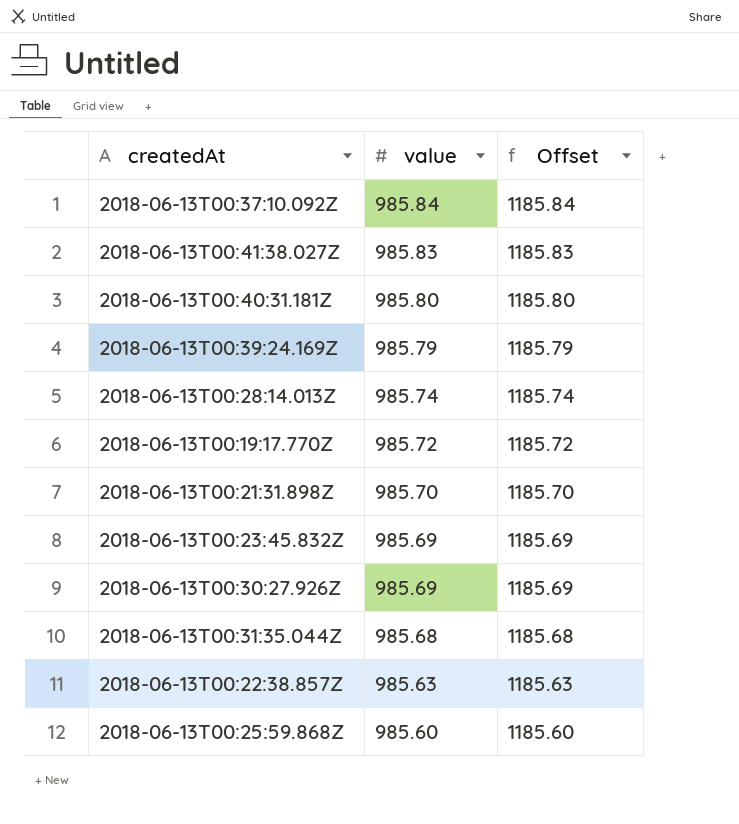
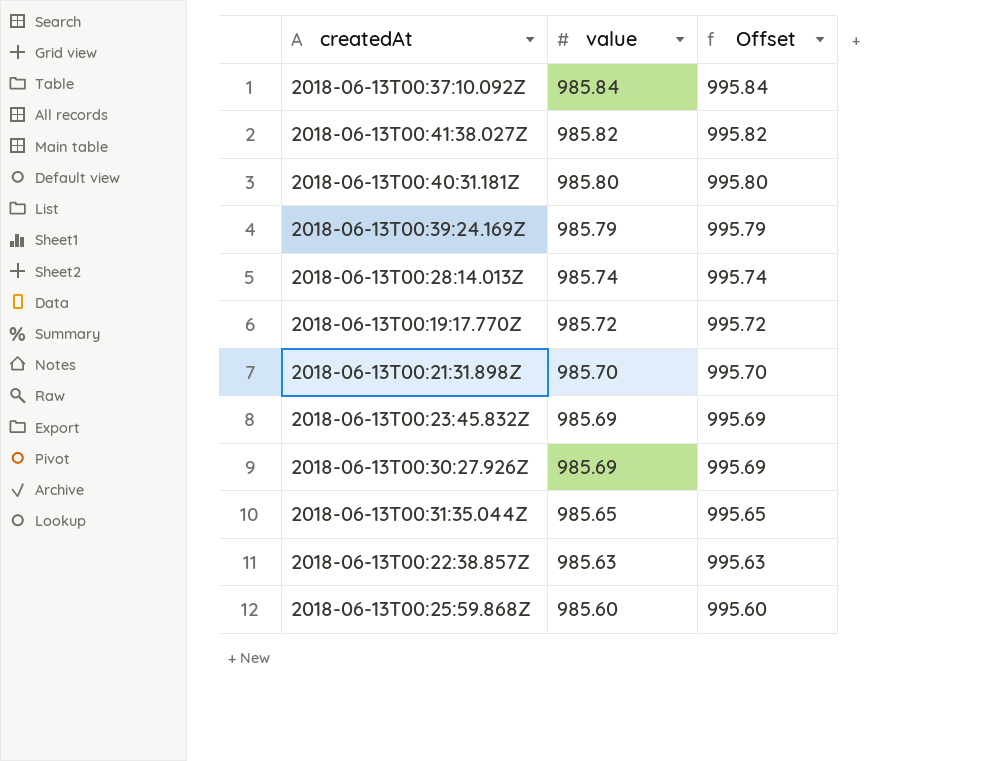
column Offset | formula: [value] + 200 -> [value] + 10
2018-06-13T00:41:38.027Z | value: 985.83 -> 985.82
2018-06-13T00:31:35.044Z | value: 985.68 -> 985.65

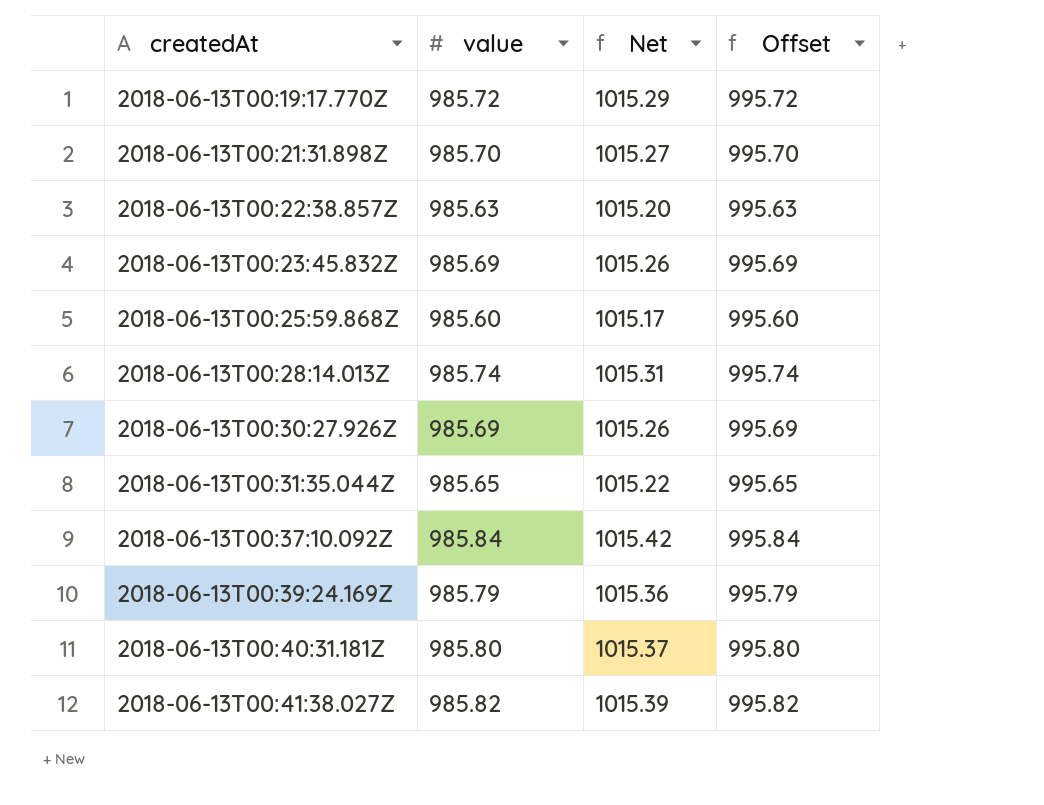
row order: value descending -> createdAt ascending
column Net | formula: none -> [value] * 1.03

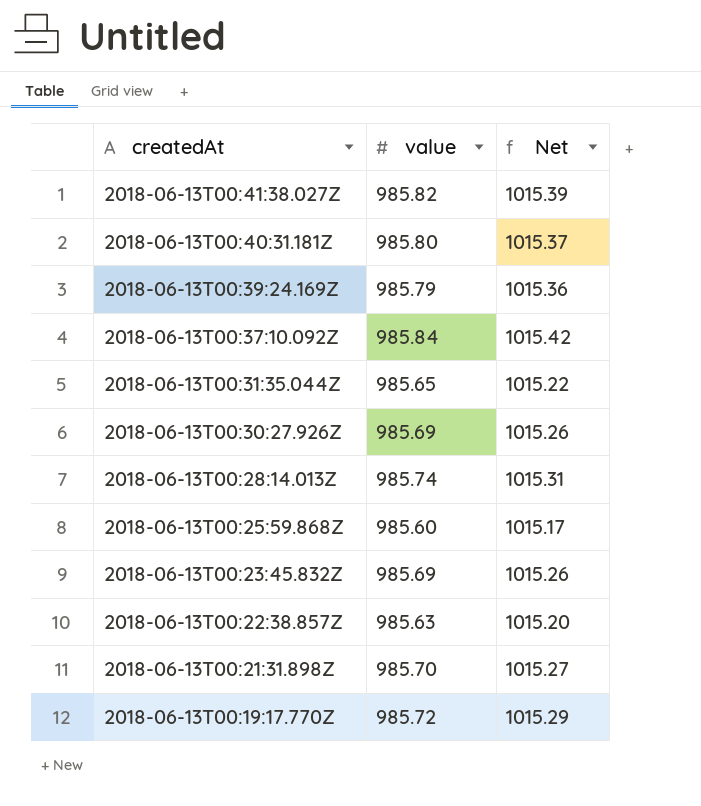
row order: createdAt ascending -> createdAt descending
column Offset | formula: [value] + 10 -> none

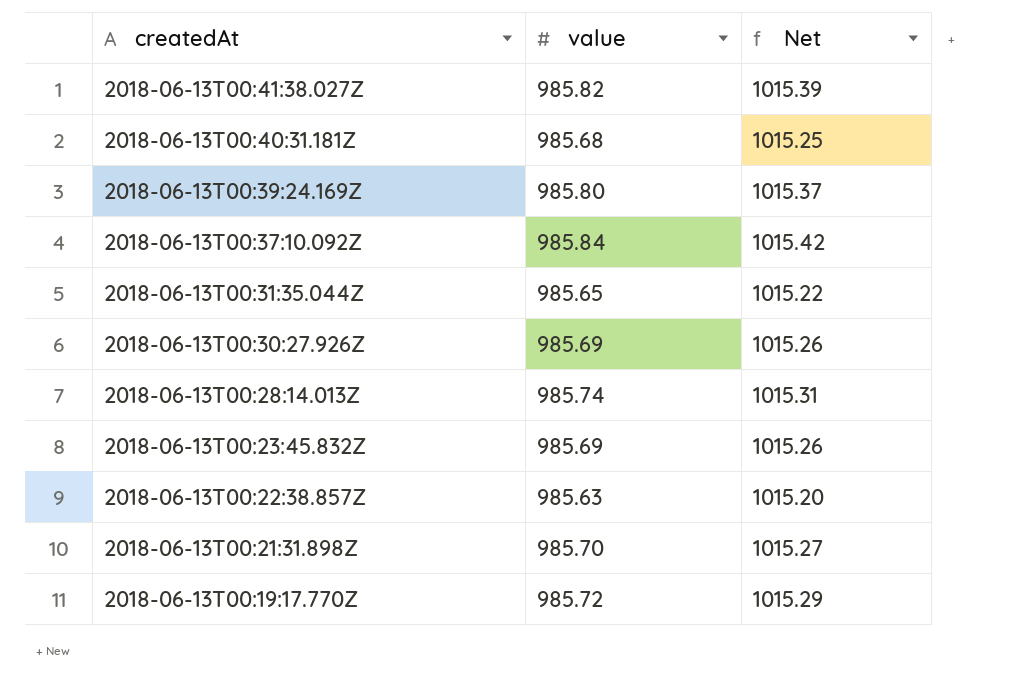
row 2018-06-13T00:25:59.868Z: 985.60 | 1015.17 -> none
2018-06-13T00:40:31.181Z | value: 985.80 -> 985.68
2018-06-13T00:40:31.181Z | Net: 1015.37 -> 1015.25
2018-06-13T00:39:24.169Z | value: 985.79 -> 985.80
2018-06-13T00:39:24.169Z | Net: 1015.36 -> 1015.37

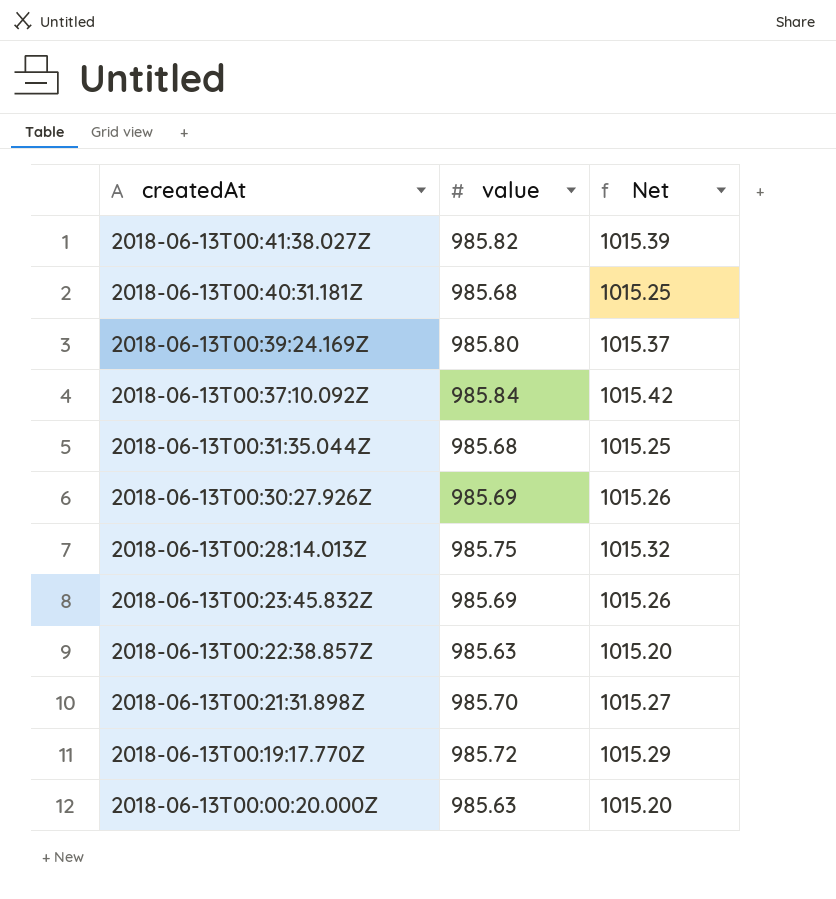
2018-06-13T00:31:35.044Z | value: 985.65 -> 985.68
2018-06-13T00:31:35.044Z | Net: 1015.22 -> 1015.25
2018-06-13T00:28:14.013Z | value: 985.74 -> 985.75
2018-06-13T00:28:14.013Z | Net: 1015.31 -> 1015.32
row 2018-06-13T00:00:20.000Z: none -> 985.63 | 1015.20

